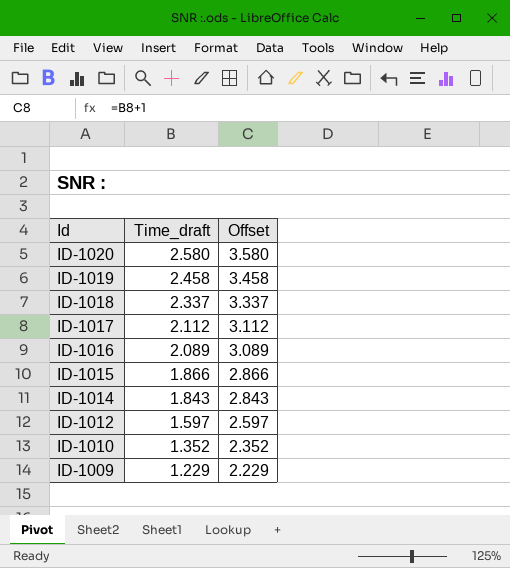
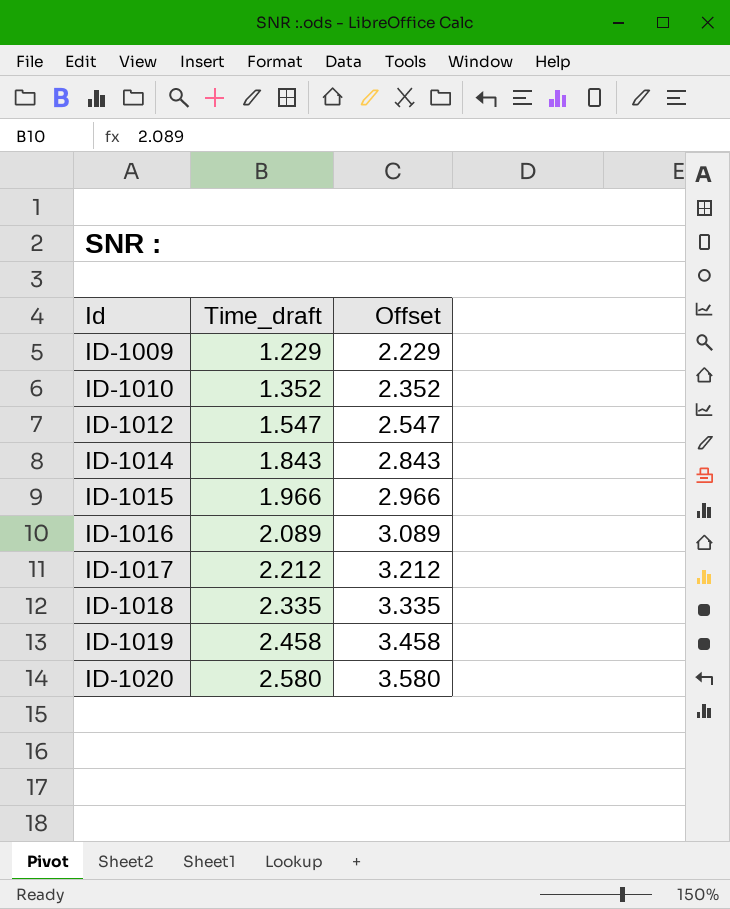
row order: Id descending -> Id ascending
ID-1012 | Time_draft: 1.597 -> 1.547
ID-1012 | Offset: 2.597 -> 2.547
ID-1015 | Time_draft: 1.866 -> 1.966
ID-1015 | Offset: 2.866 -> 2.966
ID-1017 | Time_draft: 2.112 -> 2.212
ID-1017 | Offset: 3.112 -> 3.212
ID-1018 | Time_draft: 2.337 -> 2.335
ID-1018 | Offset: 3.337 -> 3.335

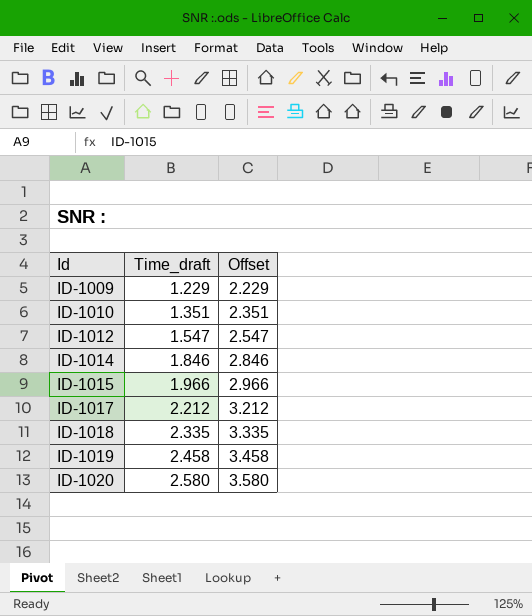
row ID-1016: 2.089 | 3.089 -> none
ID-1010 | Time_draft: 1.352 -> 1.351
ID-1010 | Offset: 2.352 -> 2.351
ID-1014 | Time_draft: 1.843 -> 1.846
ID-1014 | Offset: 2.843 -> 2.846

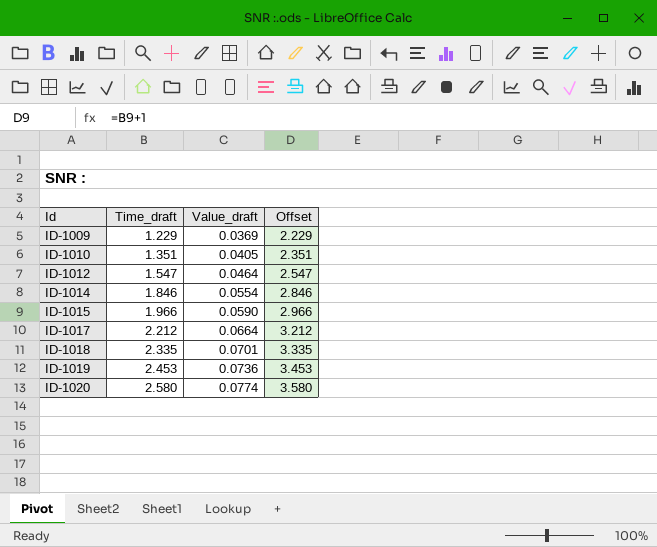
column Value_draft | formula: none -> [Time_draft] * 0.03
ID-1019 | Time_draft: 2.458 -> 2.453
ID-1019 | Offset: 3.458 -> 3.453

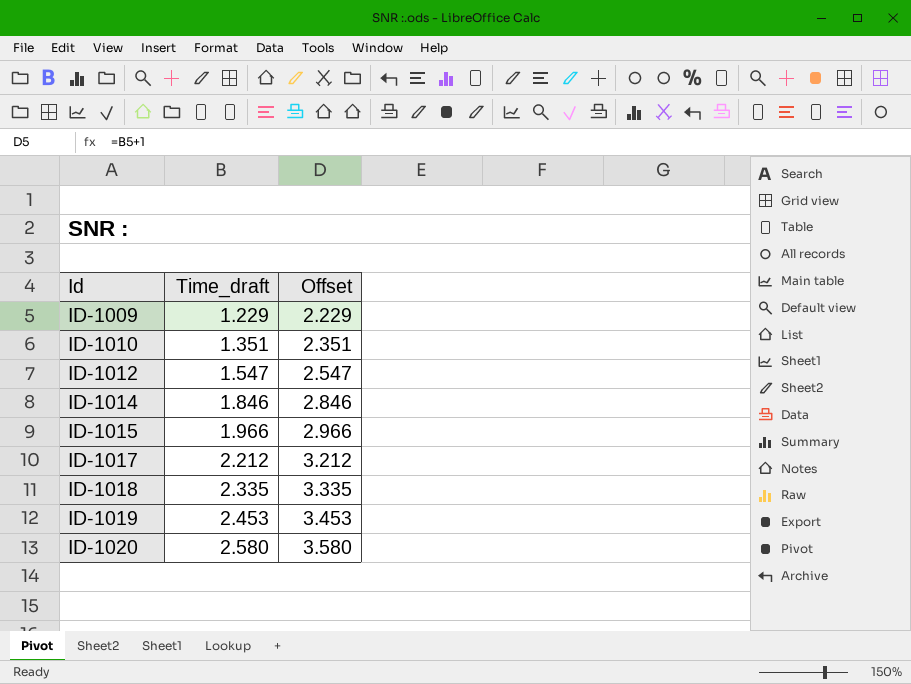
column Value_draft | formula: [Time_draft] * 0.03 -> none

